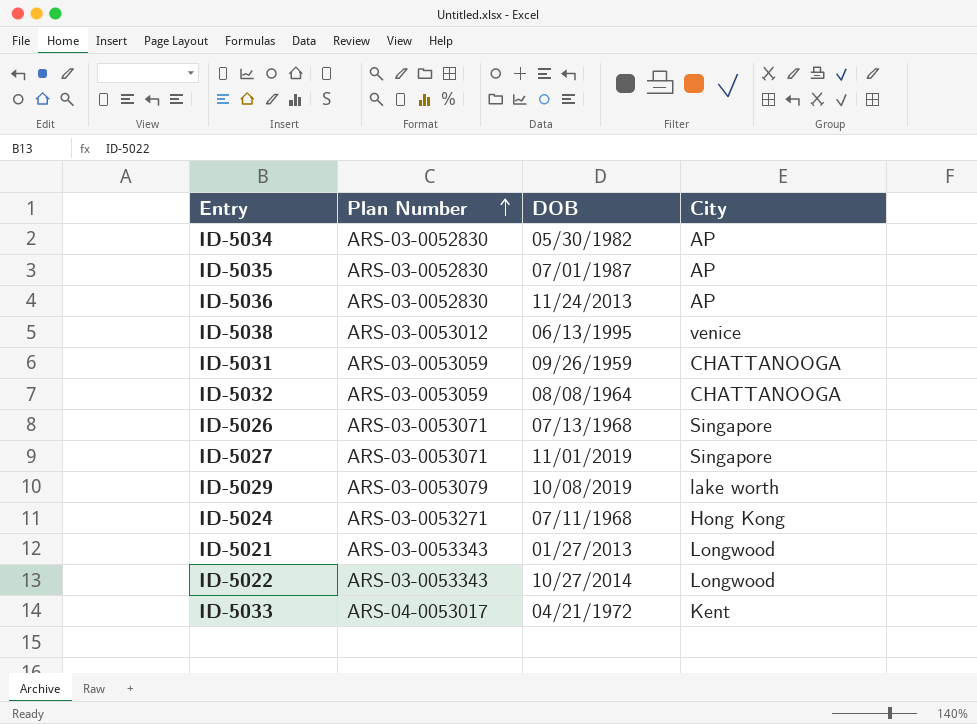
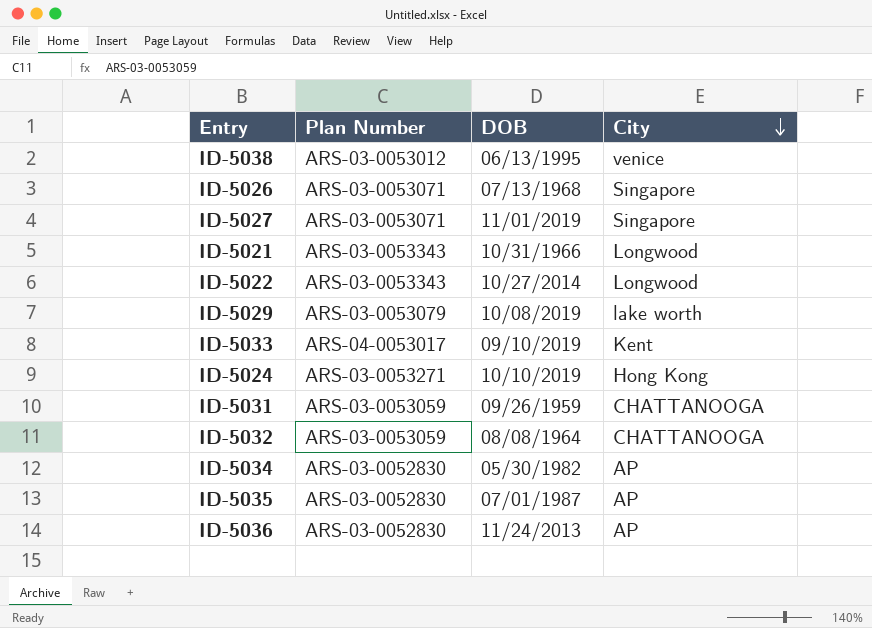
row order: Plan Number ascending -> City descending
ID-5021 | DOB: 01/27/2013 -> 10/31/1966
ID-5033 | DOB: 04/21/1972 -> 09/10/2019
ID-5024 | DOB: 07/11/1968 -> 10/10/2019

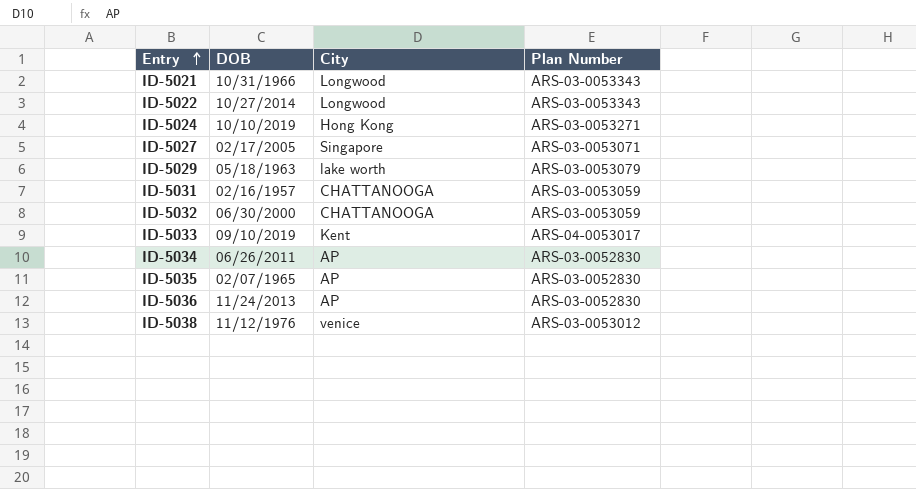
row order: City descending -> Entry ascending
column Plan Number | position: 2 -> 4
row ID-5026: ARS-03-0053071 | 07/13/1968 | Singapore -> none
ID-5027 | DOB: 11/01/2019 -> 02/17/2005
ID-5029 | DOB: 10/08/2019 -> 05/18/1963
ID-5031 | DOB: 09/26/1959 -> 02/16/1957
ID-5032 | DOB: 08/08/1964 -> 06/30/2000
ID-5034 | DOB: 05/30/1982 -> 06/26/2011
ID-5035 | DOB: 07/01/1987 -> 02/07/1965
ID-5038 | DOB: 06/13/1995 -> 11/12/1976

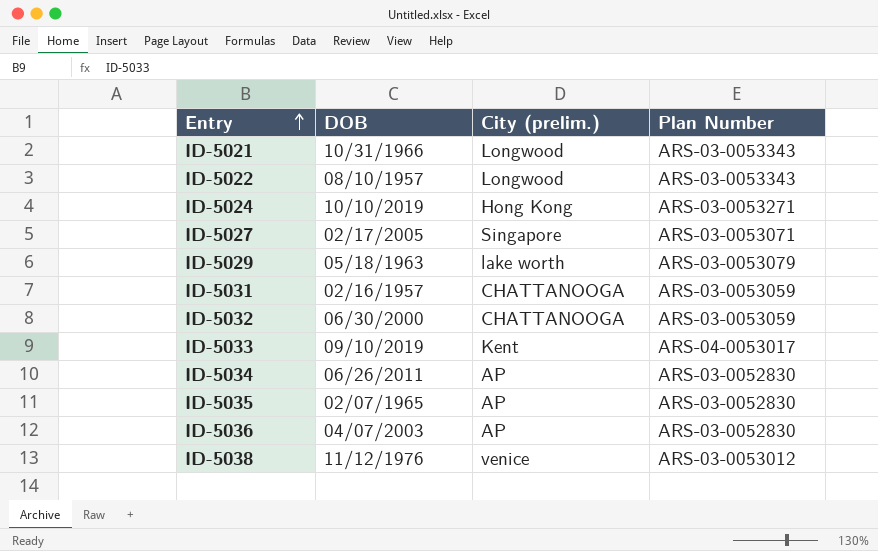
column name: City -> City (prelim.)
ID-5022 | DOB: 10/27/2014 -> 08/10/1957
ID-5036 | DOB: 11/24/2013 -> 04/07/2003

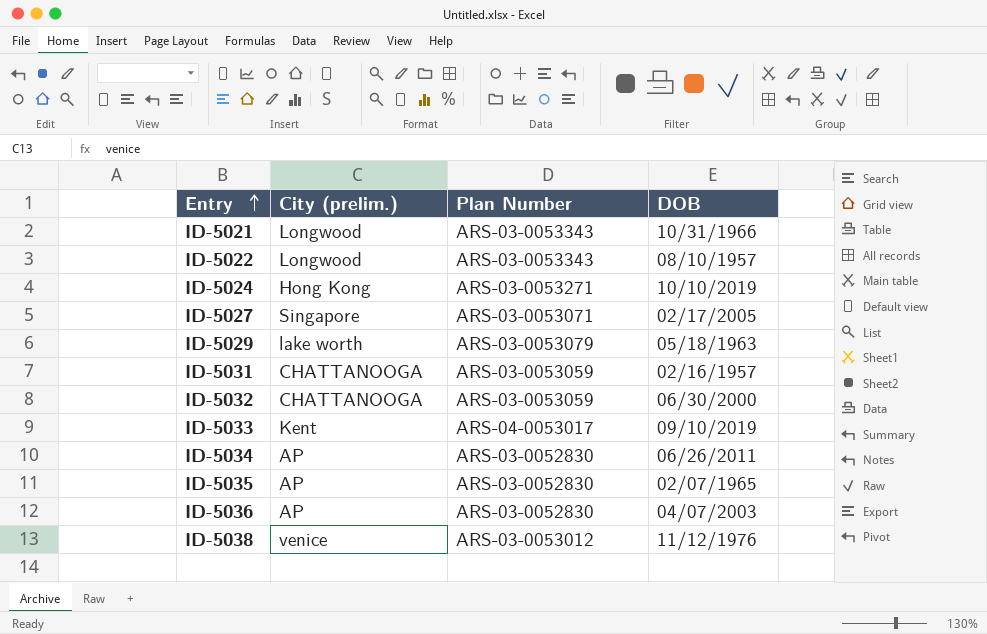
column DOB | position: 2 -> 4

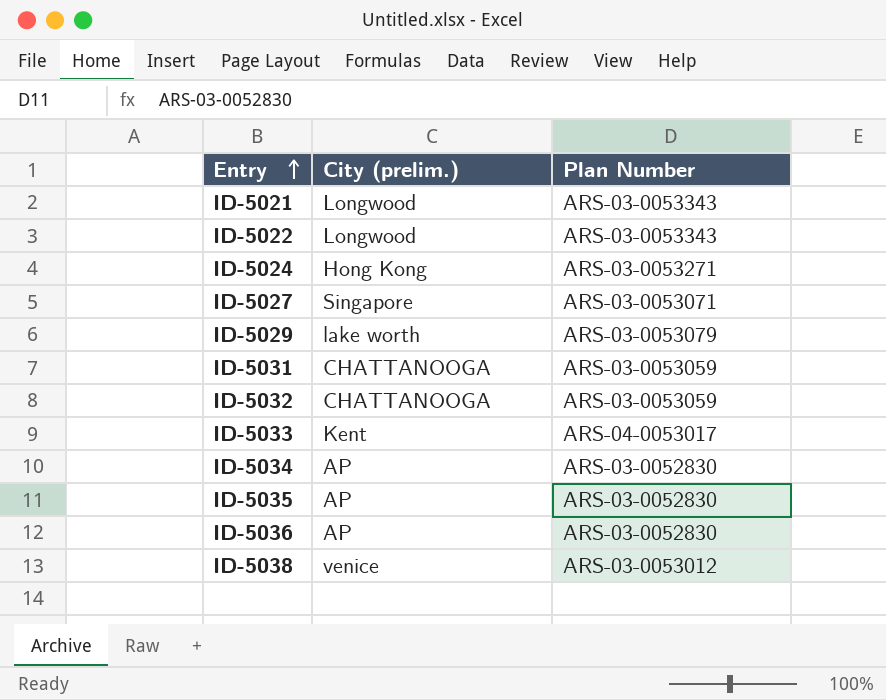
column DOB | position: 4 -> none

